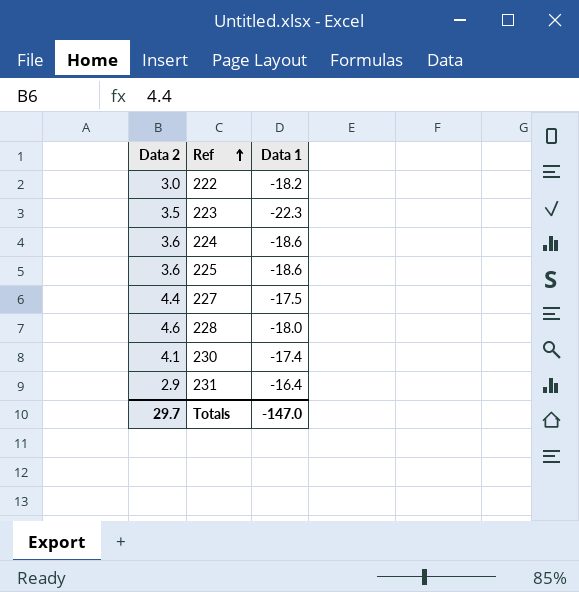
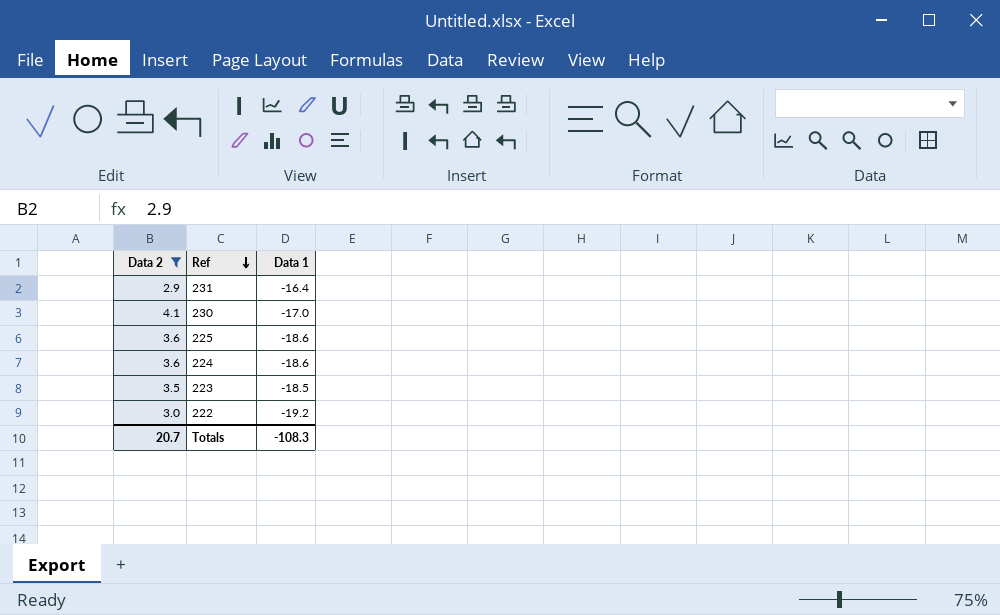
filter: none -> Data 2 <= 4.1
row order: Ref ascending -> Ref descending
230 | Data 1: -17.4 -> -17.0
223 | Data 1: -22.3 -> -18.5
222 | Data 1: -18.2 -> -19.2
Totals | Data 2: 29.7 -> 20.7
Totals | Data 1: -147.0 -> -108.3

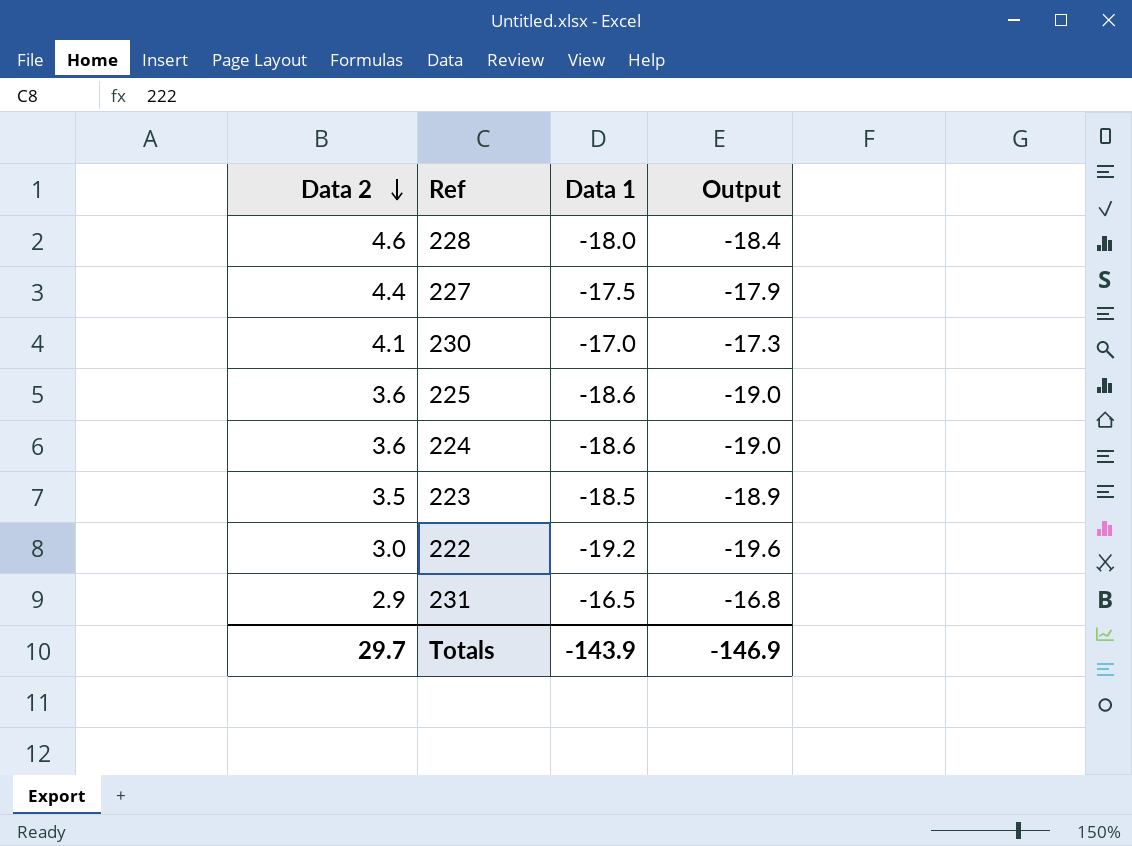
filter: Data 2 <= 4.1 -> none
row order: Ref descending -> Data 2 descending
column Output | formula: none -> [Data 1] * 1.02
231 | Data 1: -16.4 -> -16.5
Totals | Data 2: 20.7 -> 29.7
Totals | Data 1: -108.3 -> -143.9

